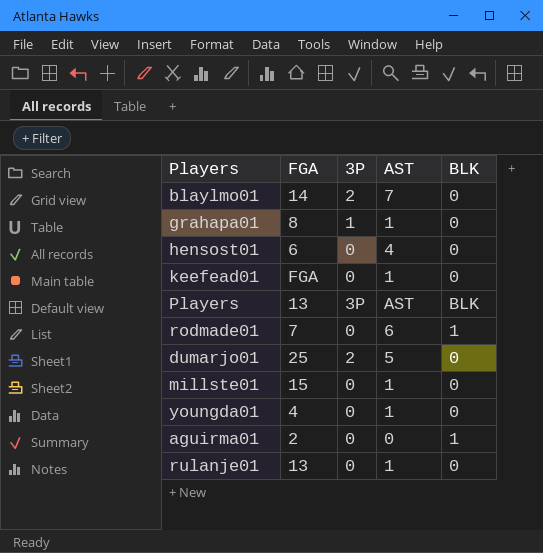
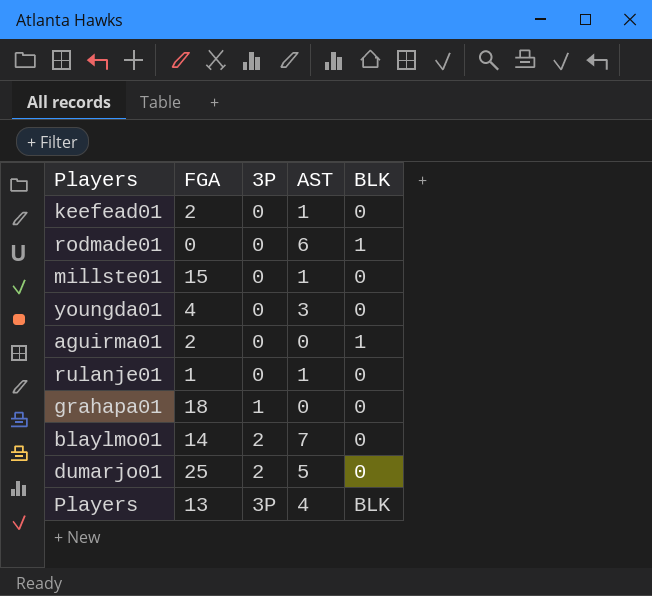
row order: none -> 3P ascending
row hensost01: 6 | 0 | 4 | 0 -> none
keefead01 | FGA: FGA -> 2
rodmade01 | FGA: 7 -> 0
youngda01 | AST: 1 -> 3
rulanje01 | FGA: 13 -> 1
grahapa01 | FGA: 8 -> 18
grahapa01 | AST: 1 -> 0
Players | AST: AST -> 4

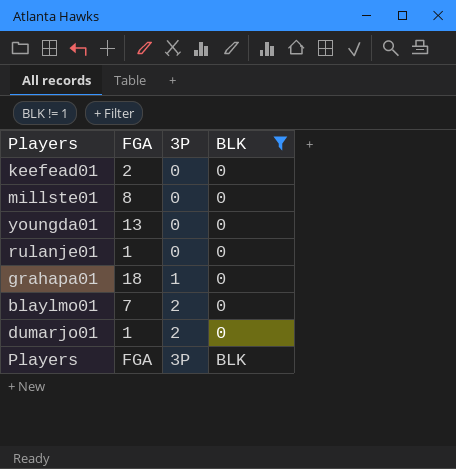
filter: none -> BLK != 1
column AST | position: 4 -> none
millste01 | FGA: 15 -> 8
youngda01 | FGA: 4 -> 13
blaylmo01 | FGA: 14 -> 7
dumarjo01 | FGA: 25 -> 1
Players | FGA: 13 -> FGA

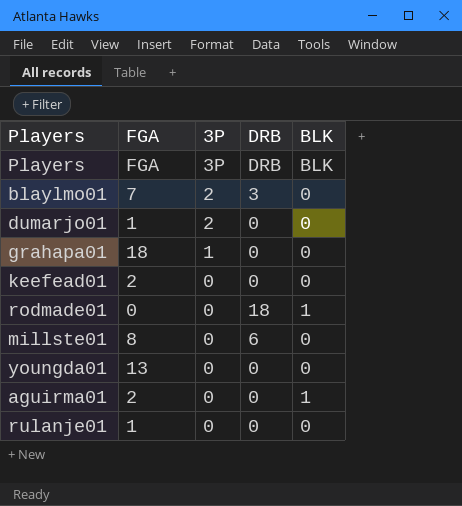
filter: BLK != 1 -> none
row order: 3P ascending -> 3P descending
column DRB | position: none -> 4

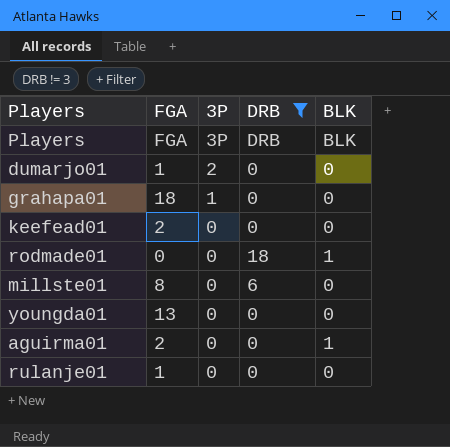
filter: none -> DRB != 3

